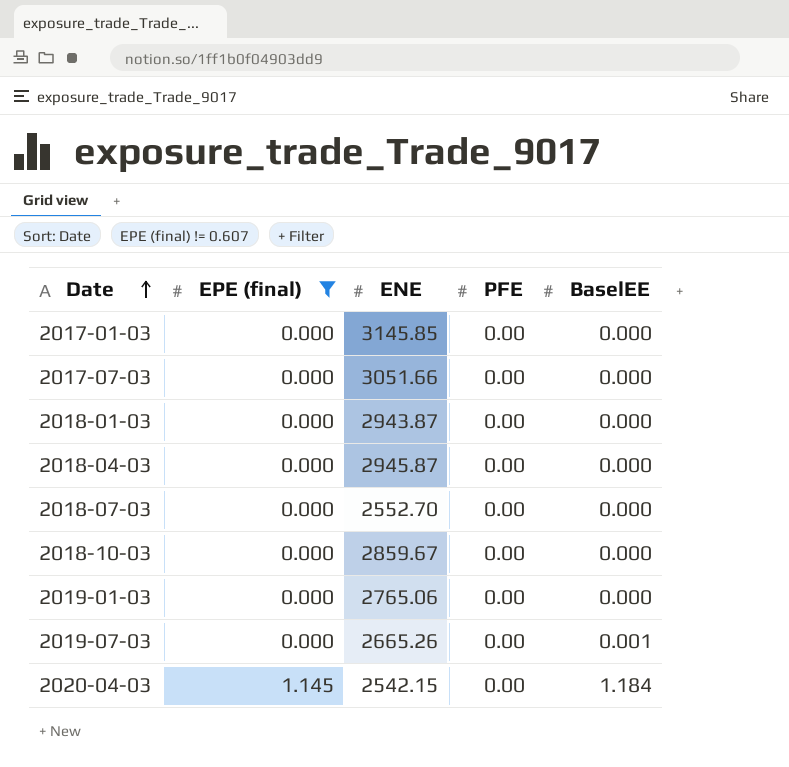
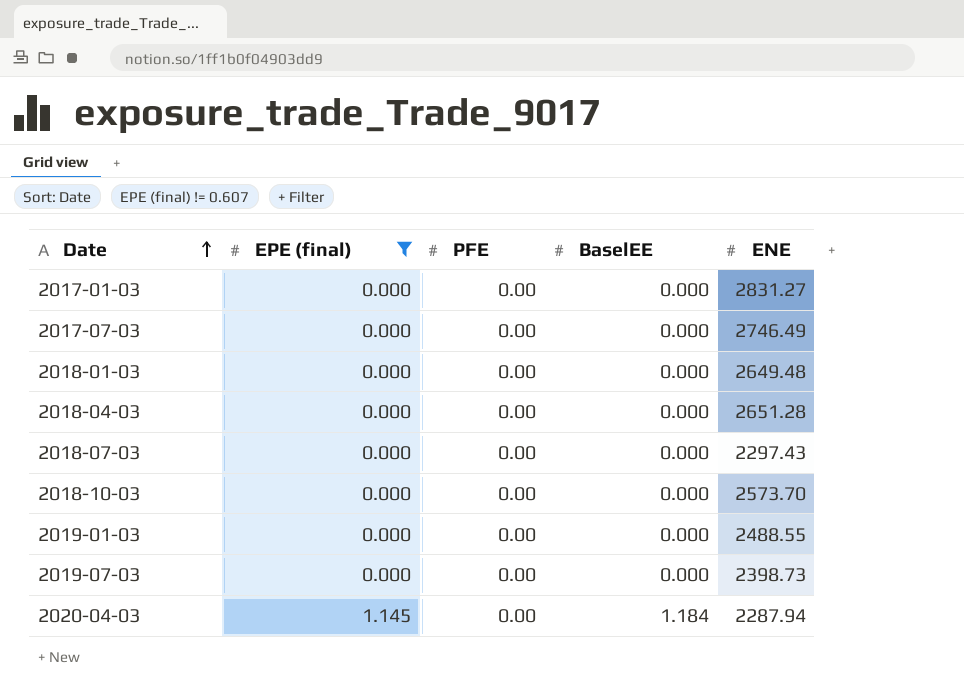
column ENE | position: 3 -> 5
2017-01-03 | ENE: 3145.85 -> 2831.27
2017-07-03 | ENE: 3051.66 -> 2746.49
2018-01-03 | ENE: 2943.87 -> 2649.48
2018-04-03 | ENE: 2945.87 -> 2651.28
2018-07-03 | ENE: 2552.70 -> 2297.43
2018-10-03 | ENE: 2859.67 -> 2573.70
2019-01-03 | ENE: 2765.06 -> 2488.55
2019-07-03 | BaselEE: 0.001 -> 0.000
2019-07-03 | ENE: 2665.26 -> 2398.73
2020-04-03 | ENE: 2542.15 -> 2287.94

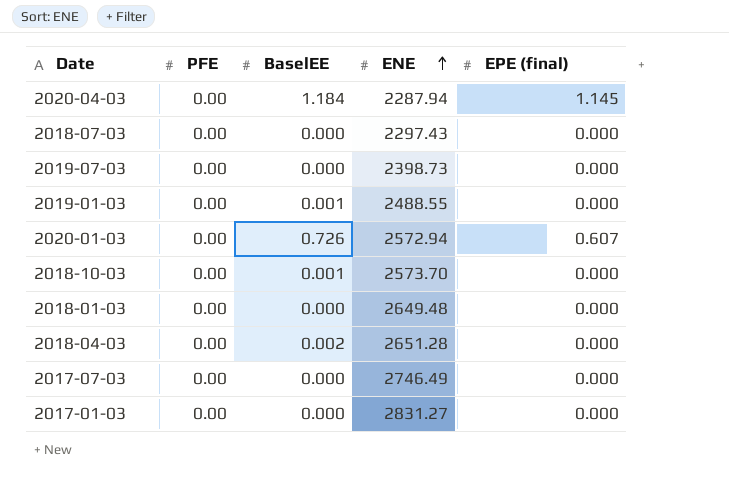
filter: EPE (final) != 0.607 -> none
row order: Date ascending -> ENE ascending
column EPE (final) | position: 2 -> 5
2019-01-03 | BaselEE: 0.000 -> 0.001
2018-10-03 | BaselEE: 0.000 -> 0.001
2018-04-03 | BaselEE: 0.000 -> 0.002

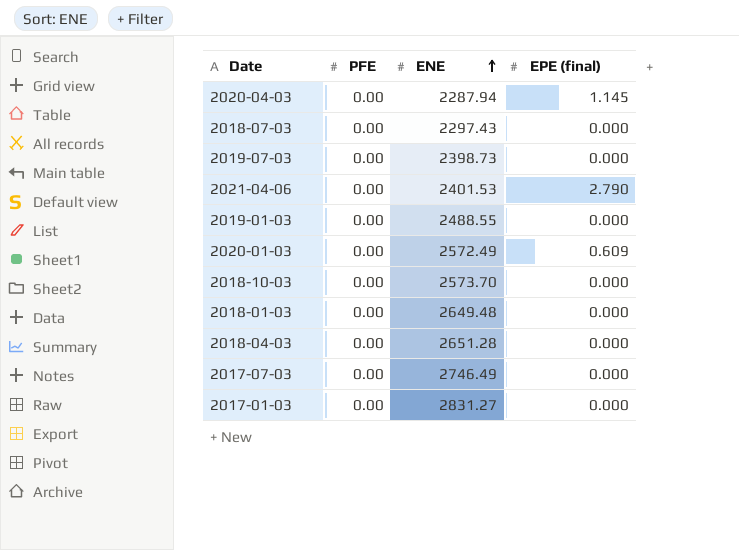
column BaselEE | position: 3 -> none
row 2021-04-06: none -> 0.00 | 2401.53 | 2.790
2020-01-03 | ENE: 2572.94 -> 2572.49
2020-01-03 | EPE (final): 0.607 -> 0.609

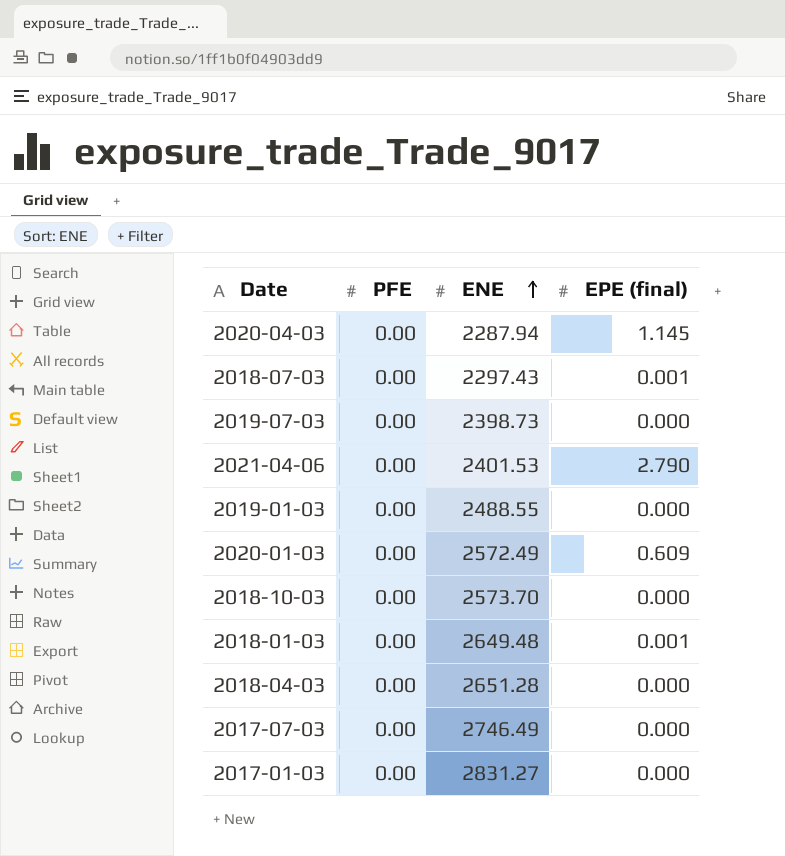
2018-07-03 | EPE (final): 0.000 -> 0.001
2018-01-03 | EPE (final): 0.000 -> 0.001

